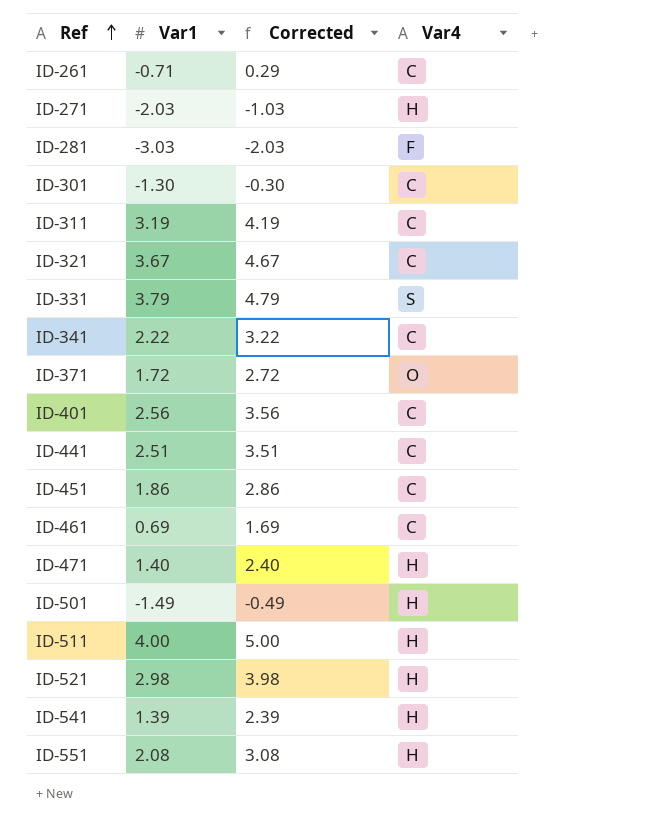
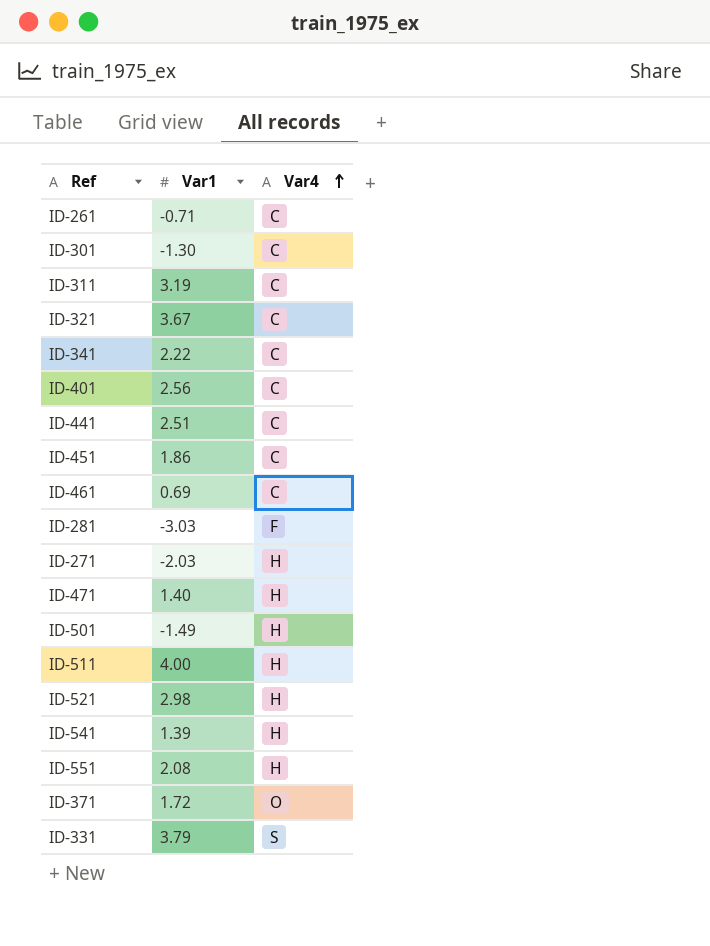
row order: Ref ascending -> Var4 ascending
column Corrected | formula: [Var1] + 1 -> none

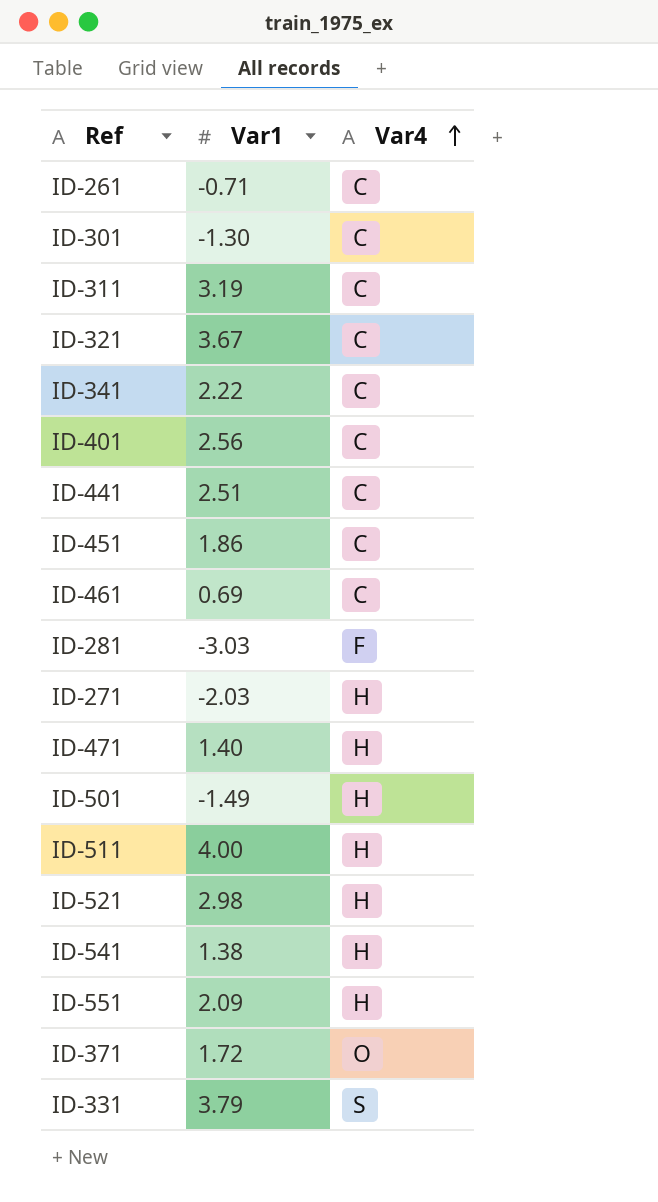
ID-541 | Var1: 1.39 -> 1.38
ID-551 | Var1: 2.08 -> 2.09

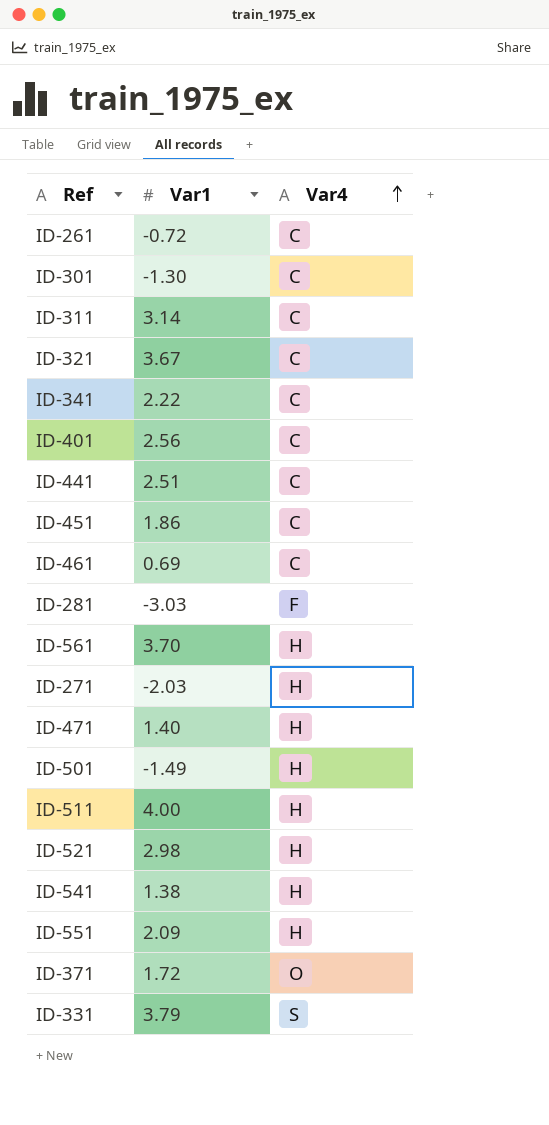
ID-261 | Var1: -0.71 -> -0.72
ID-311 | Var1: 3.19 -> 3.14
row ID-561: none -> 3.70 | H

